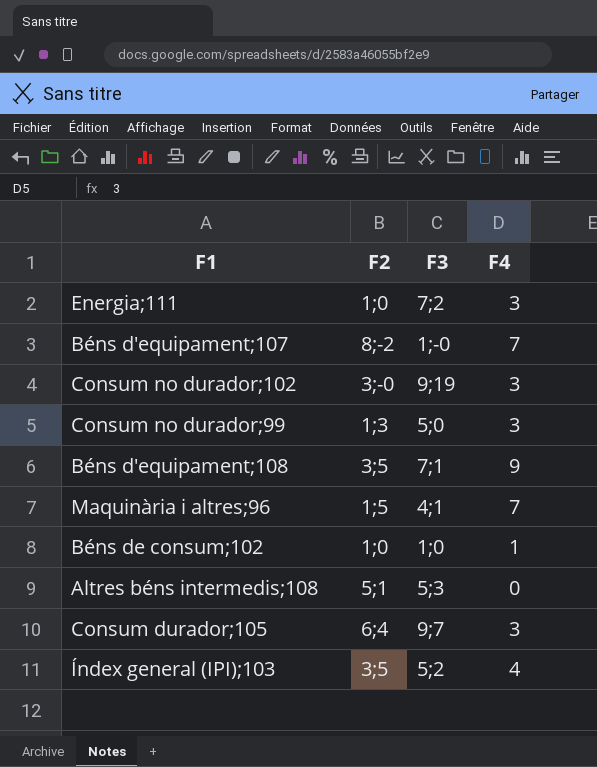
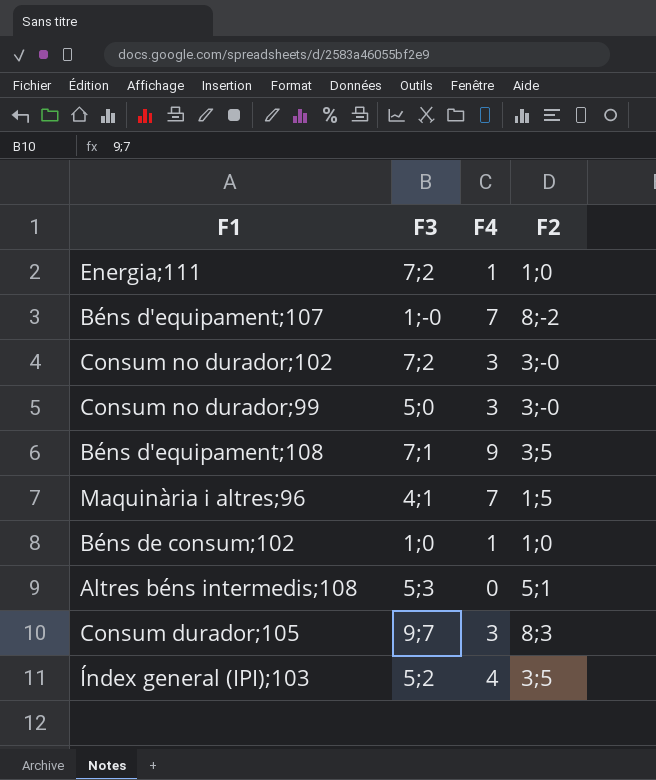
column F2 | position: 2 -> 4
Energia;111 | F4: 3 -> 1
Consum no durador;102 | F3: 9;19 -> 7;2
Consum no durador;99 | F2: 1;3 -> 3;-0
Consum durador;105 | F2: 6;4 -> 8;3

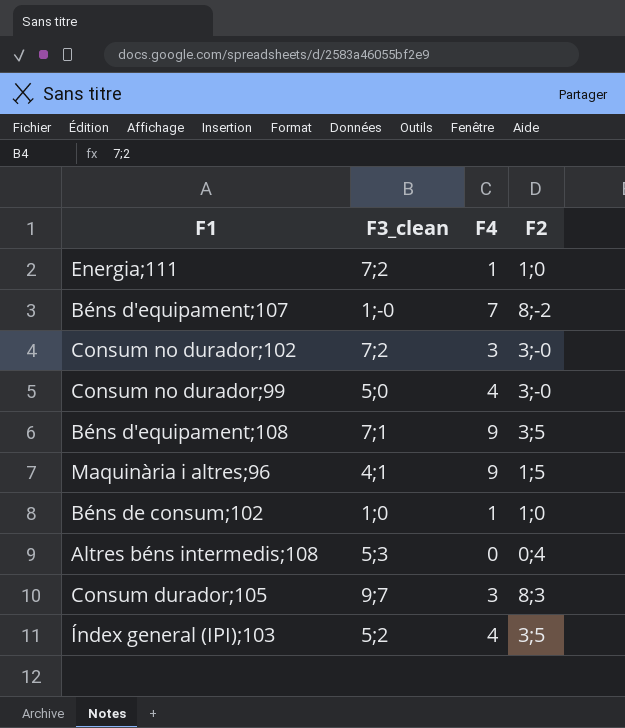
column name: F3 -> F3_clean
Consum no durador;99 | F4: 3 -> 4
Maquinària i altres;96 | F4: 7 -> 9
Altres béns intermedis;108 | F2: 5;1 -> 0;4

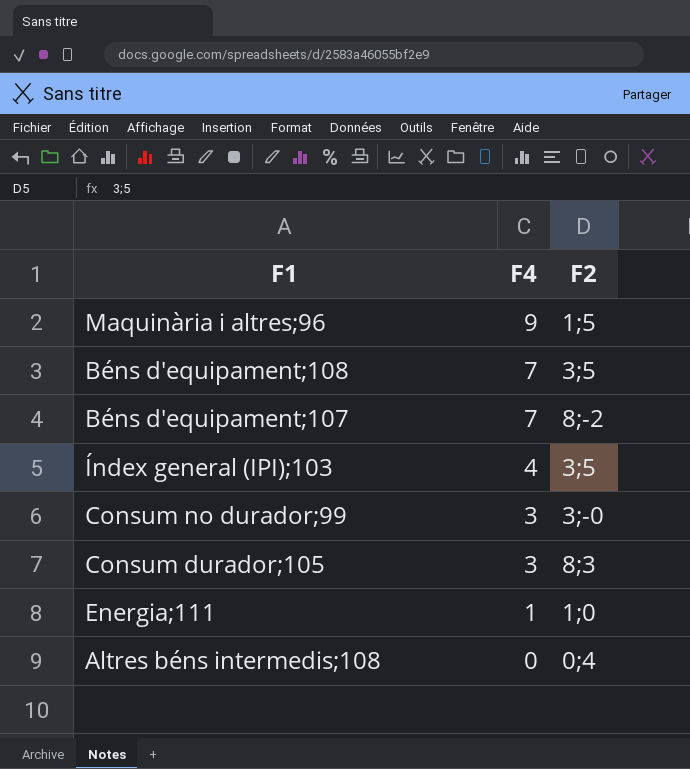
row order: none -> F4 descending
column F3_clean | position: 2 -> none
row Consum no durador;102: 7;2 | 3 | 3;-0 -> none
row Béns de consum;102: 1;0 | 1 | 1;0 -> none
Béns d'equipament;108 | F4: 9 -> 7
Consum no durador;99 | F4: 4 -> 3

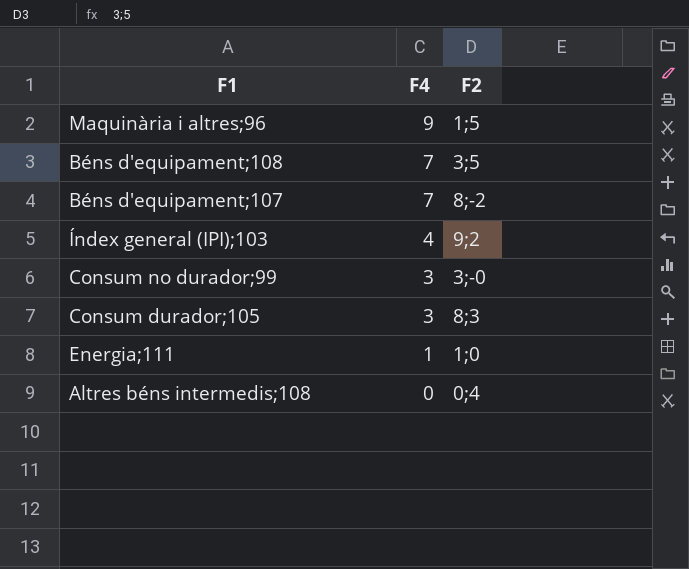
Índex general (IPI);103 | F2: 3;5 -> 9;2

